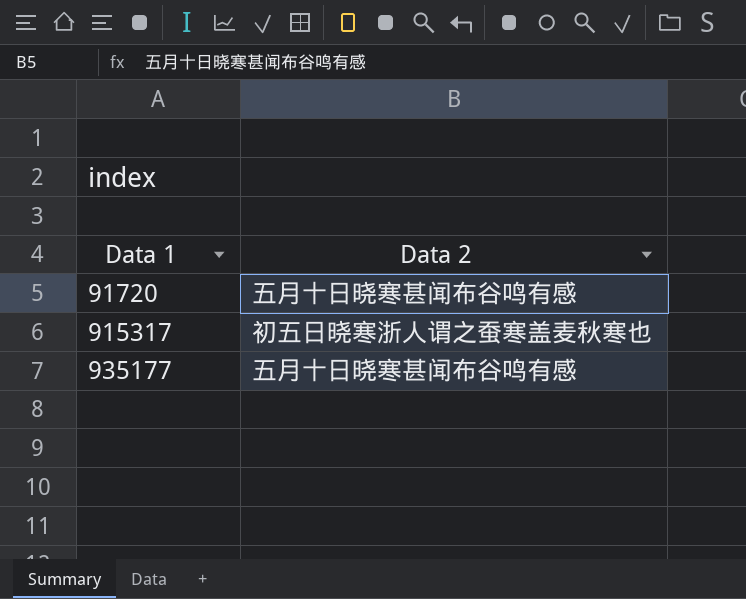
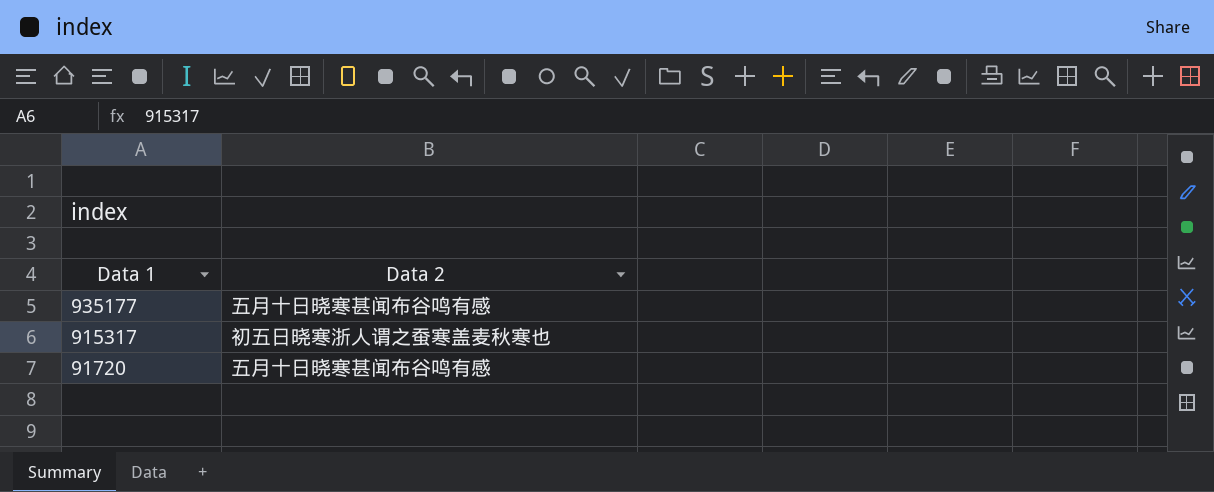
row order: Data 1 ascending -> Data 1 descending

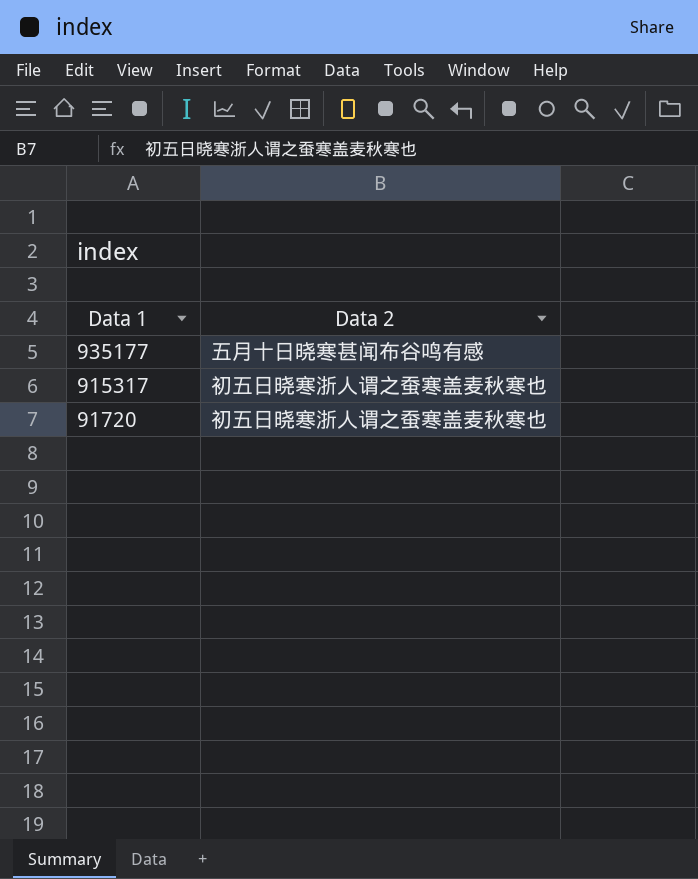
91720 | Data 2: 五月十日晓寒甚闻布谷鸣有感 -> 初五日晓寒浙人谓之蚕寒盖麦秋寒也

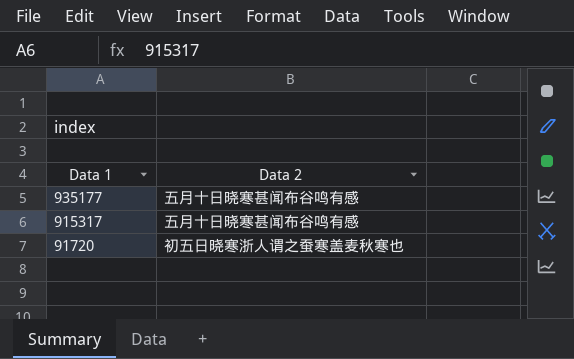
915317 | Data 2: 初五日晓寒浙人谓之蚕寒盖麦秋寒也 -> 五月十日晓寒甚闻布谷鸣有感

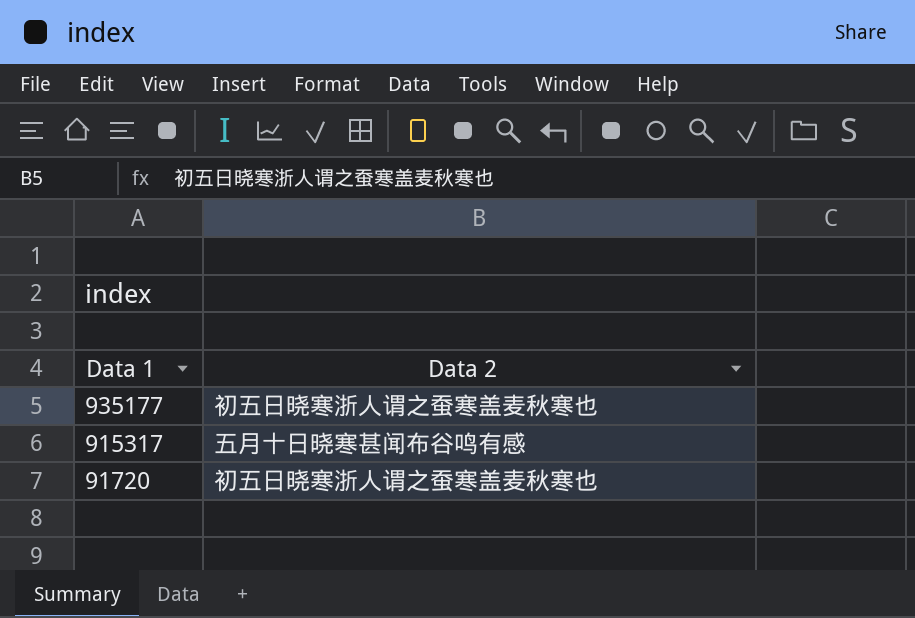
935177 | Data 2: 五月十日晓寒甚闻布谷鸣有感 -> 初五日晓寒浙人谓之蚕寒盖麦秋寒也

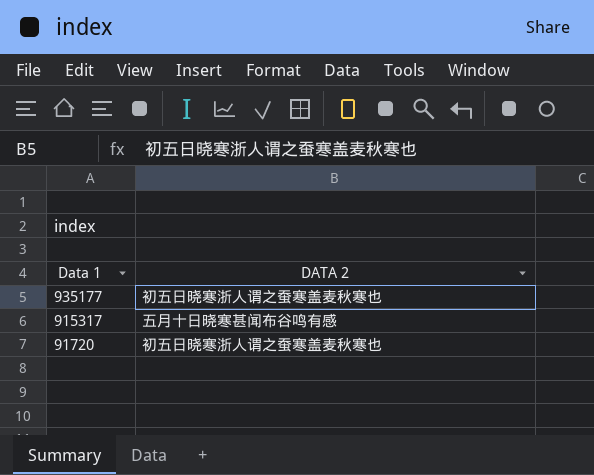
column name: Data 2 -> DATA 2

